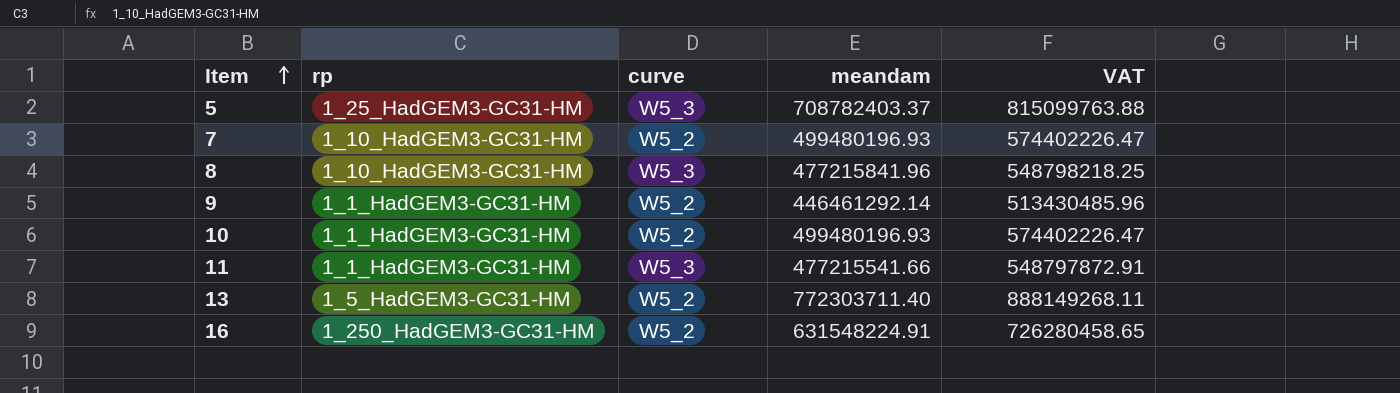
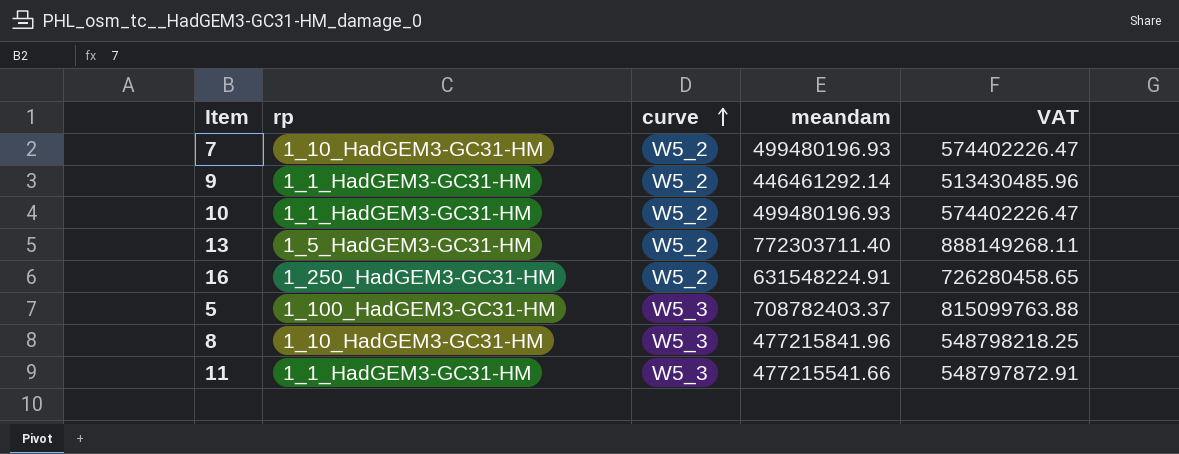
row order: Item ascending -> curve ascending
5 | rp: 1_25_HadGEM3-GC31-HM -> 1_100_HadGEM3-GC31-HM

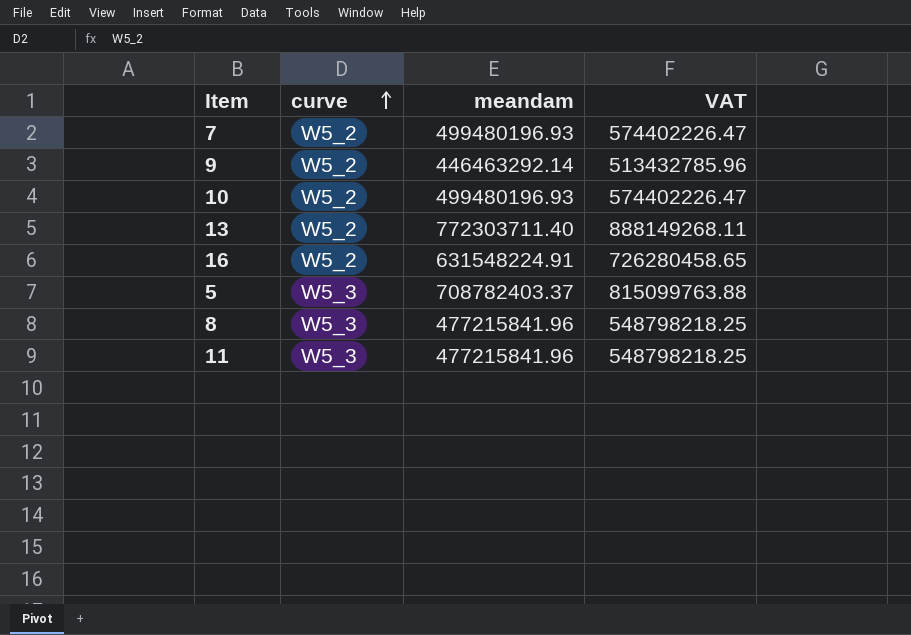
column rp | position: 2 -> none
9 | meandam: 446461292.14 -> 446463292.14
9 | VAT: 513430485.96 -> 513432785.96
11 | meandam: 477215541.66 -> 477215841.96
11 | VAT: 548797872.91 -> 548798218.25

